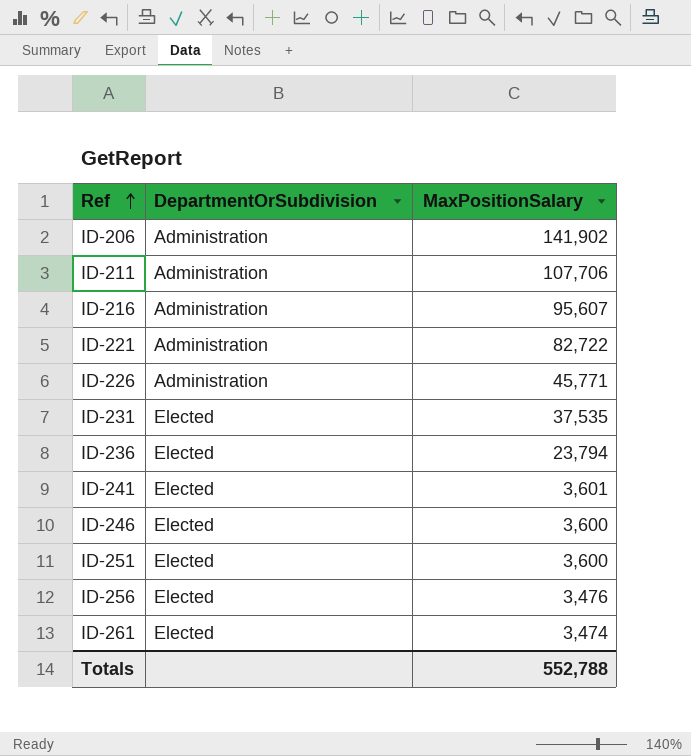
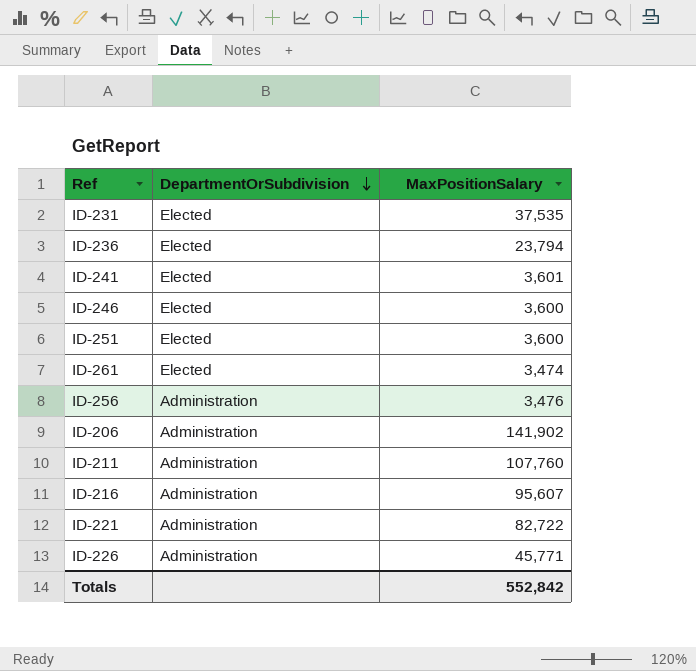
row order: Ref ascending -> DepartmentOrSubdivision descending
ID-256 | DepartmentOrSubdivision: Elected -> Administration
ID-211 | MaxPositionSalary: 107,706 -> 107,760
Totals | MaxPositionSalary: 552,788 -> 552,842

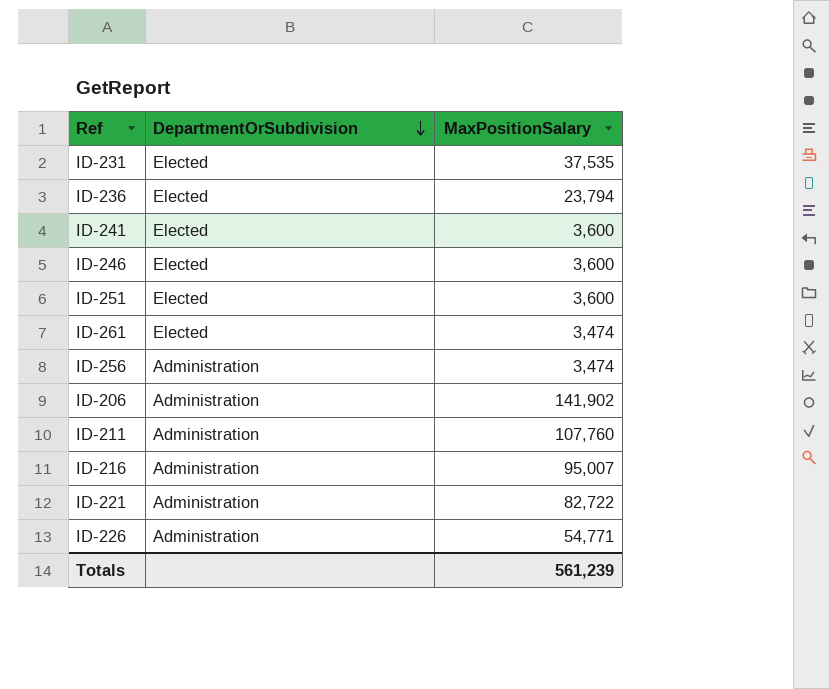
ID-241 | MaxPositionSalary: 3,601 -> 3,600
ID-256 | MaxPositionSalary: 3,476 -> 3,474
ID-216 | MaxPositionSalary: 95,607 -> 95,007
ID-226 | MaxPositionSalary: 45,771 -> 54,771
Totals | MaxPositionSalary: 552,842 -> 561,239

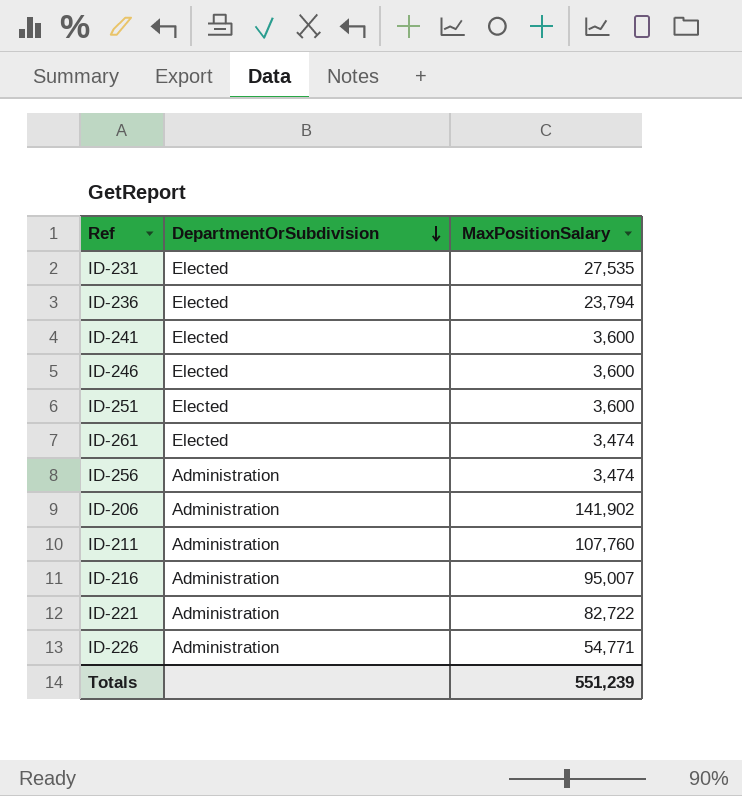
ID-231 | MaxPositionSalary: 37,535 -> 27,535
Totals | MaxPositionSalary: 561,239 -> 551,239

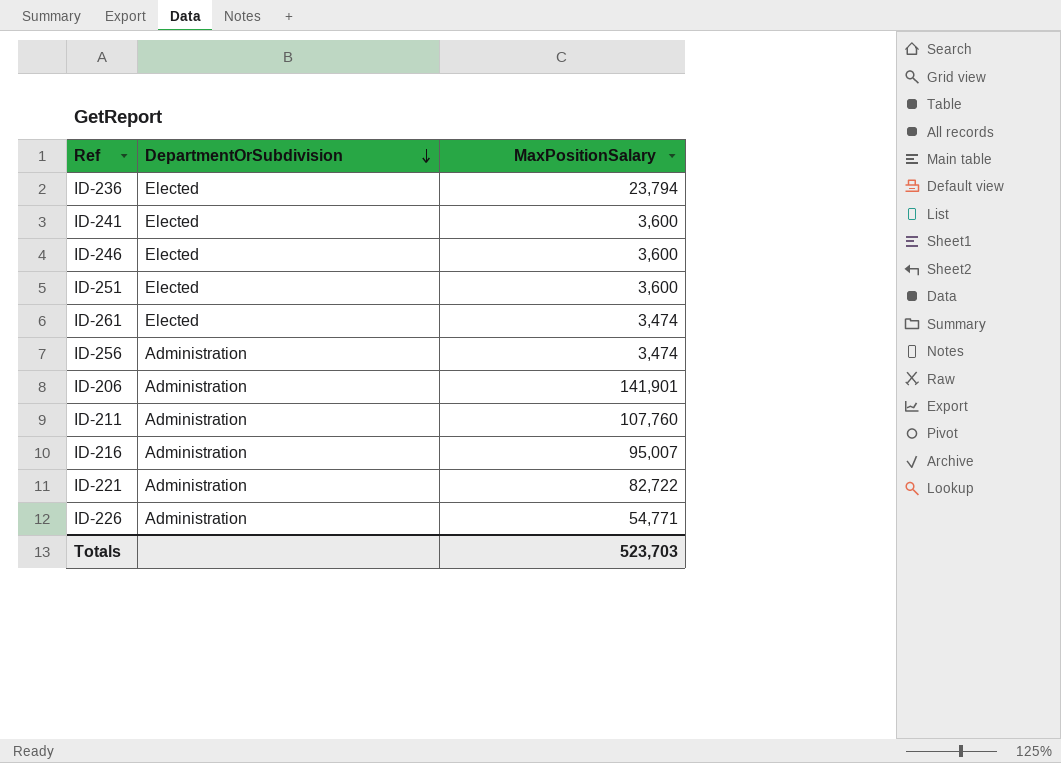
row ID-231: Elected | 27,535 -> none
ID-206 | MaxPositionSalary: 141,902 -> 141,901
Totals | MaxPositionSalary: 551,239 -> 523,703

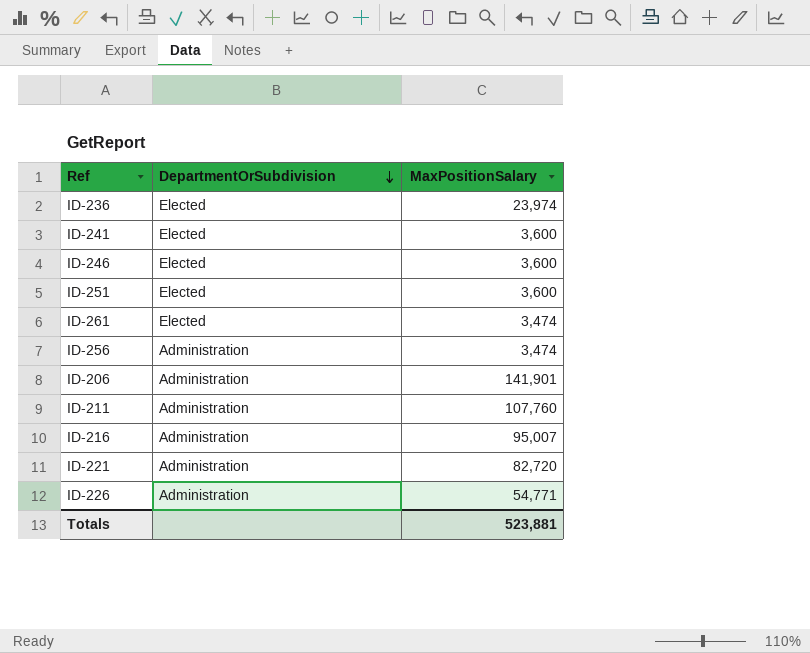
ID-236 | MaxPositionSalary: 23,794 -> 23,974
ID-221 | MaxPositionSalary: 82,722 -> 82,720
Totals | MaxPositionSalary: 523,703 -> 523,881

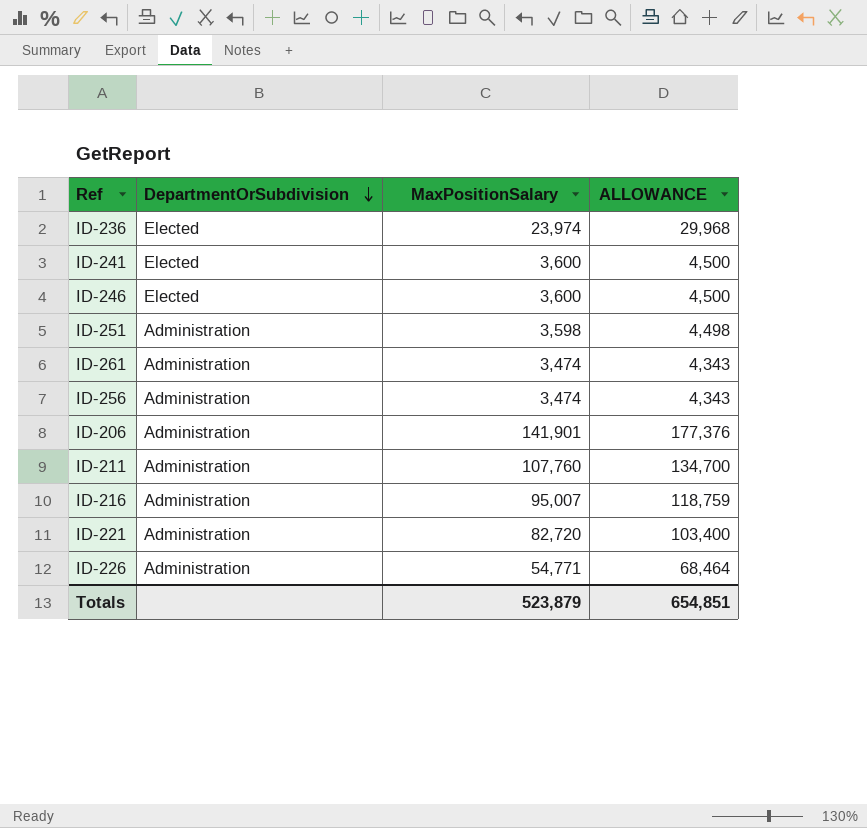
column ALLOWANCE | formula: none -> [MaxPositionSalary] * 1.25
ID-251 | DepartmentOrSubdivision: Elected -> Administration
ID-251 | MaxPositionSalary: 3,600 -> 3,598
ID-261 | DepartmentOrSubdivision: Elected -> Administration
Totals | MaxPositionSalary: 523,881 -> 523,879

